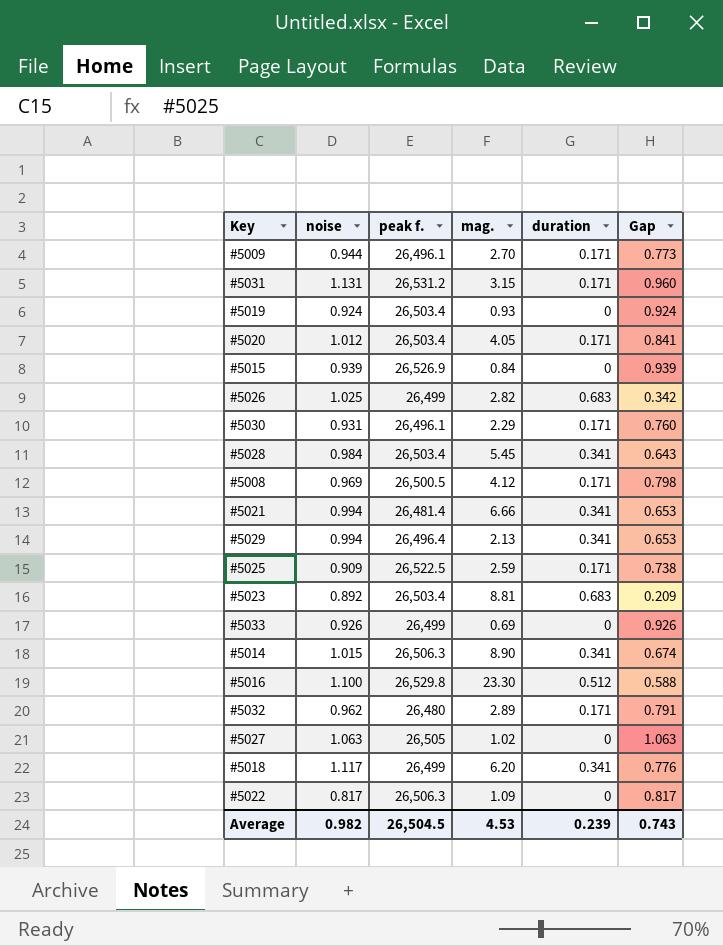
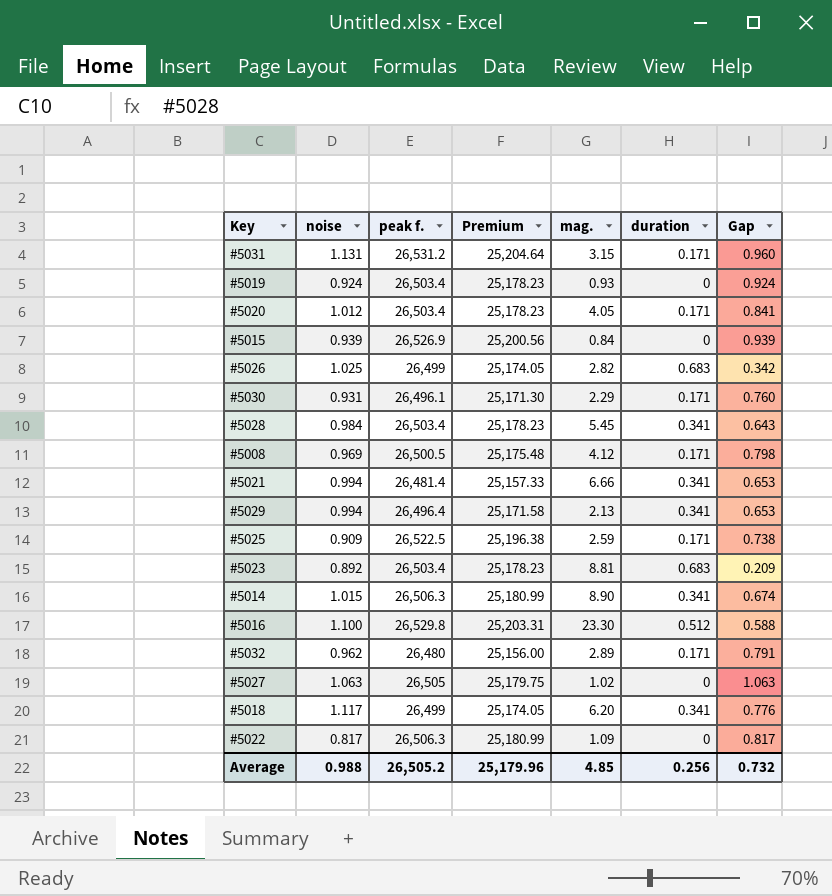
column Premium | formula: none -> [peak f.] * 0.95
row #5009: 0.944 | 26,496.1 | 2.70 | 0.171 | 0.773 -> none
row #5033: 0.926 | 26,499 | 0.69 | 0 | 0.926 -> none
Average | noise: 0.982 -> 0.988
Average | peak f.: 26,504.5 -> 26,505.2
Average | mag.: 4.53 -> 4.85
Average | duration: 0.239 -> 0.256
Average | Gap: 0.743 -> 0.732

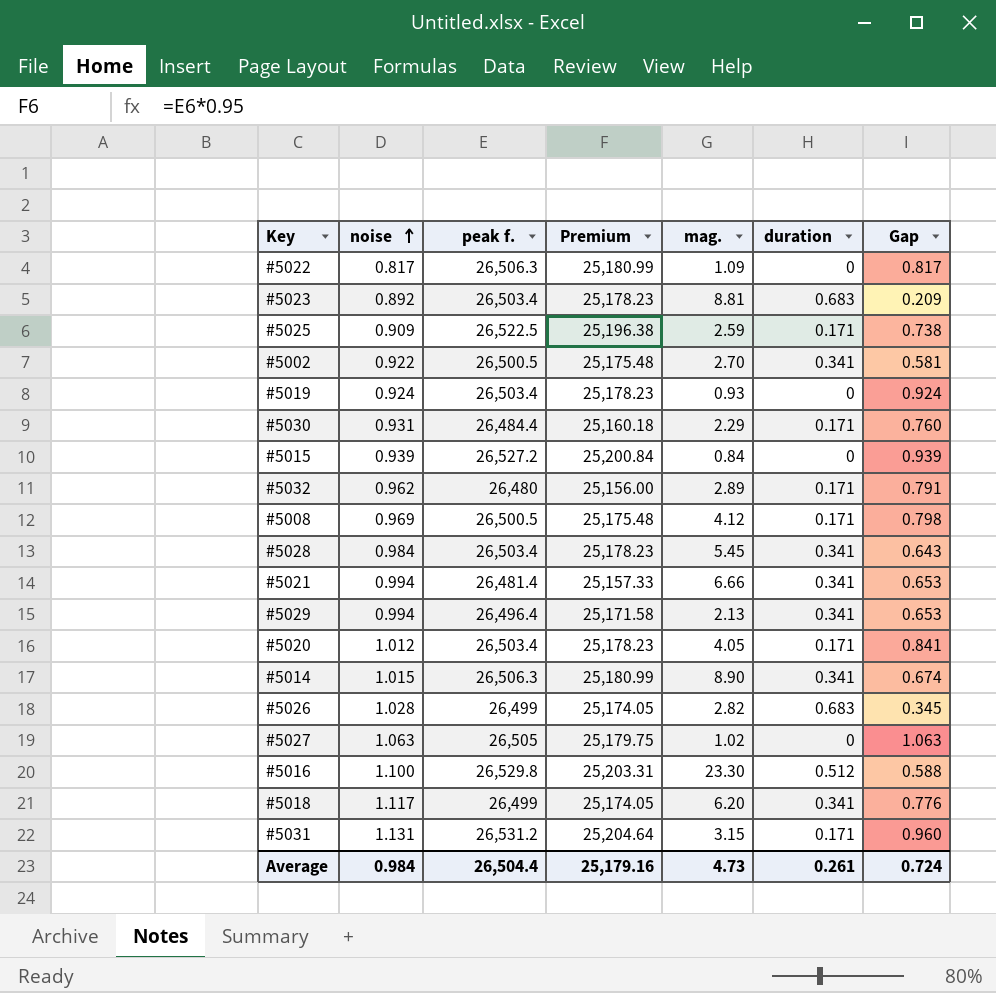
row order: none -> noise ascending
row #5002: none -> 0.922 | 26,500.5 | 25,175.48 | 2.70 | 0.341 | 0.581
#5030 | peak f.: 26,496.1 -> 26,484.4
#5030 | Premium: 25,171.30 -> 25,160.18
#5015 | peak f.: 26,526.9 -> 26,527.2
#5015 | Premium: 25,200.56 -> 25,200.84
#5026 | noise: 1.025 -> 1.028
#5026 | Gap: 0.342 -> 0.345
Average | noise: 0.988 -> 0.984
Average | peak f.: 26,505.2 -> 26,504.4
Average | Premium: 25,179.96 -> 25,179.16
Average | mag.: 4.85 -> 4.73
Average | duration: 0.256 -> 0.261
Average | Gap: 0.732 -> 0.724

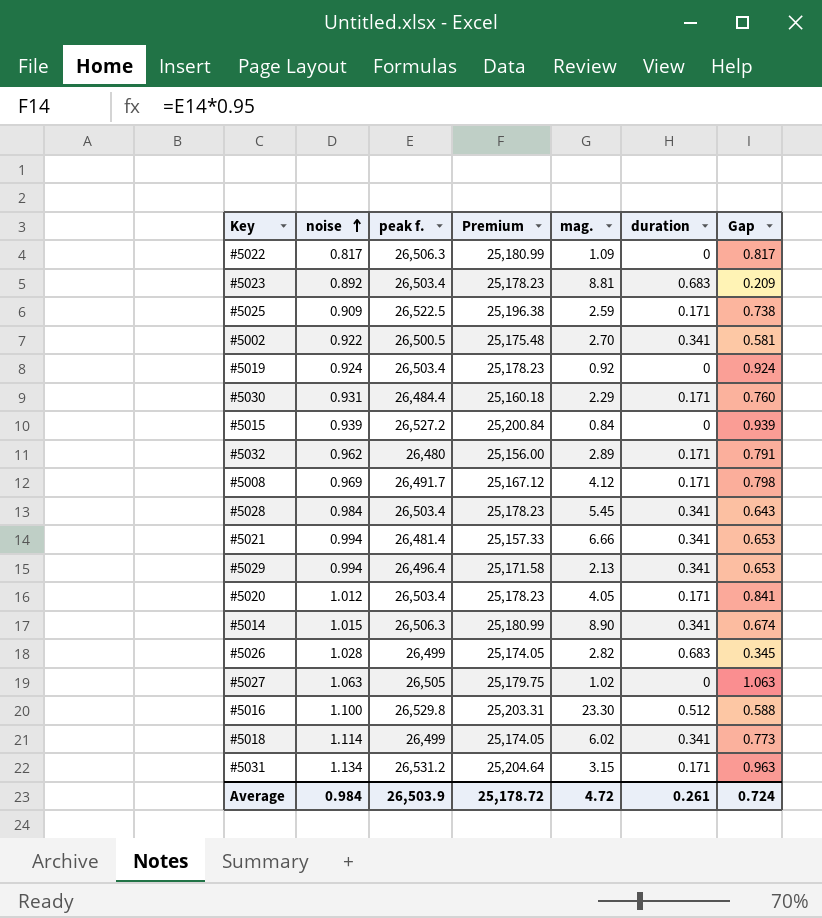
#5019 | mag.: 0.93 -> 0.92
#5008 | peak f.: 26,500.5 -> 26,491.7
#5008 | Premium: 25,175.48 -> 25,167.12
#5018 | noise: 1.117 -> 1.114
#5018 | mag.: 6.20 -> 6.02
#5018 | Gap: 0.776 -> 0.773
#5031 | noise: 1.131 -> 1.134
#5031 | Gap: 0.960 -> 0.963
Average | peak f.: 26,504.4 -> 26,503.9
Average | Premium: 25,179.16 -> 25,178.72
Average | mag.: 4.73 -> 4.72

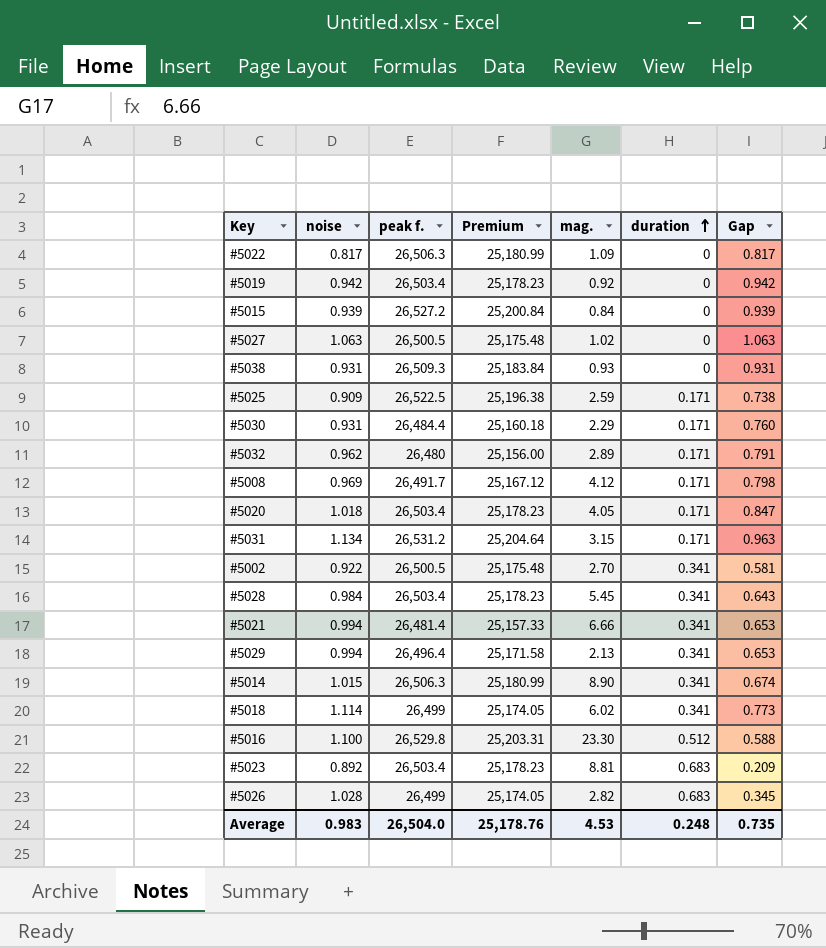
row order: noise ascending -> duration ascending
#5019 | noise: 0.924 -> 0.942
#5019 | Gap: 0.924 -> 0.942
#5027 | peak f.: 26,505 -> 26,500.5
#5027 | Premium: 25,179.75 -> 25,175.48
row #5038: none -> 0.931 | 26,509.3 | 25,183.84 | 0.93 | 0 | 0.931
#5020 | noise: 1.012 -> 1.018
#5020 | Gap: 0.841 -> 0.847
Average | noise: 0.984 -> 0.983
Average | peak f.: 26,503.9 -> 26,504.0
Average | Premium: 25,178.72 -> 25,178.76
Average | mag.: 4.72 -> 4.53
Average | duration: 0.261 -> 0.248
Average | Gap: 0.724 -> 0.735

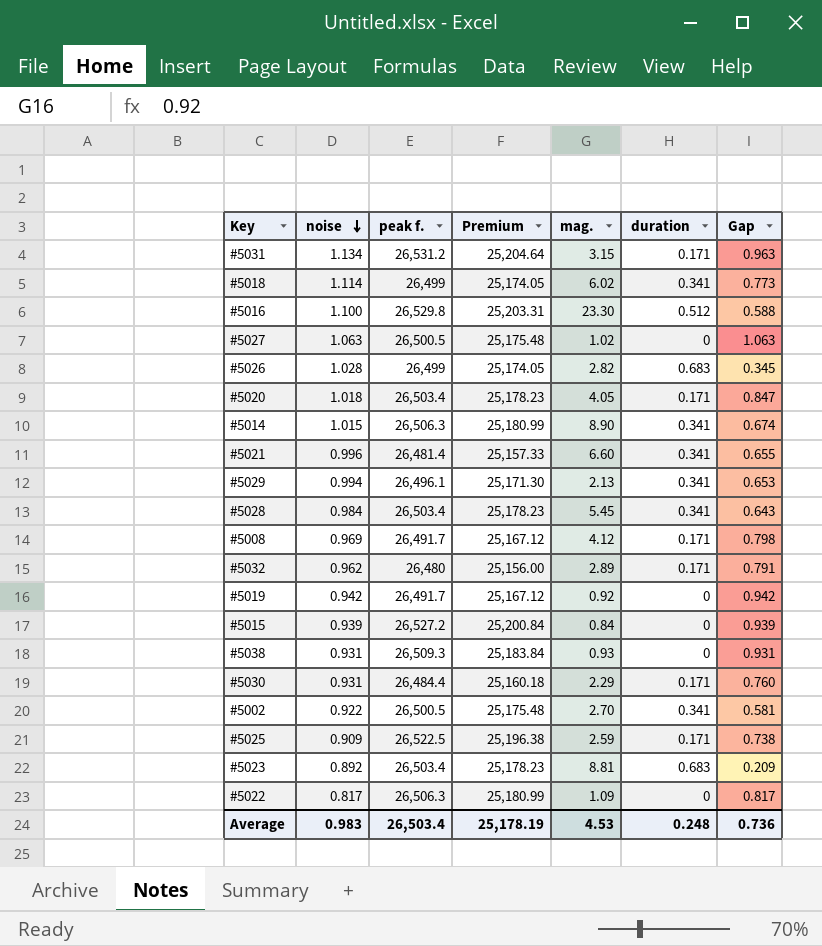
row order: duration ascending -> noise descending
#5021 | noise: 0.994 -> 0.996
#5021 | mag.: 6.66 -> 6.60
#5021 | Gap: 0.653 -> 0.655
#5029 | peak f.: 26,496.4 -> 26,496.1
#5029 | Premium: 25,171.58 -> 25,171.30
#5019 | peak f.: 26,503.4 -> 26,491.7
#5019 | Premium: 25,178.23 -> 25,167.12
Average | peak f.: 26,504.0 -> 26,503.4
Average | Premium: 25,178.76 -> 25,178.19
Average | Gap: 0.735 -> 0.736

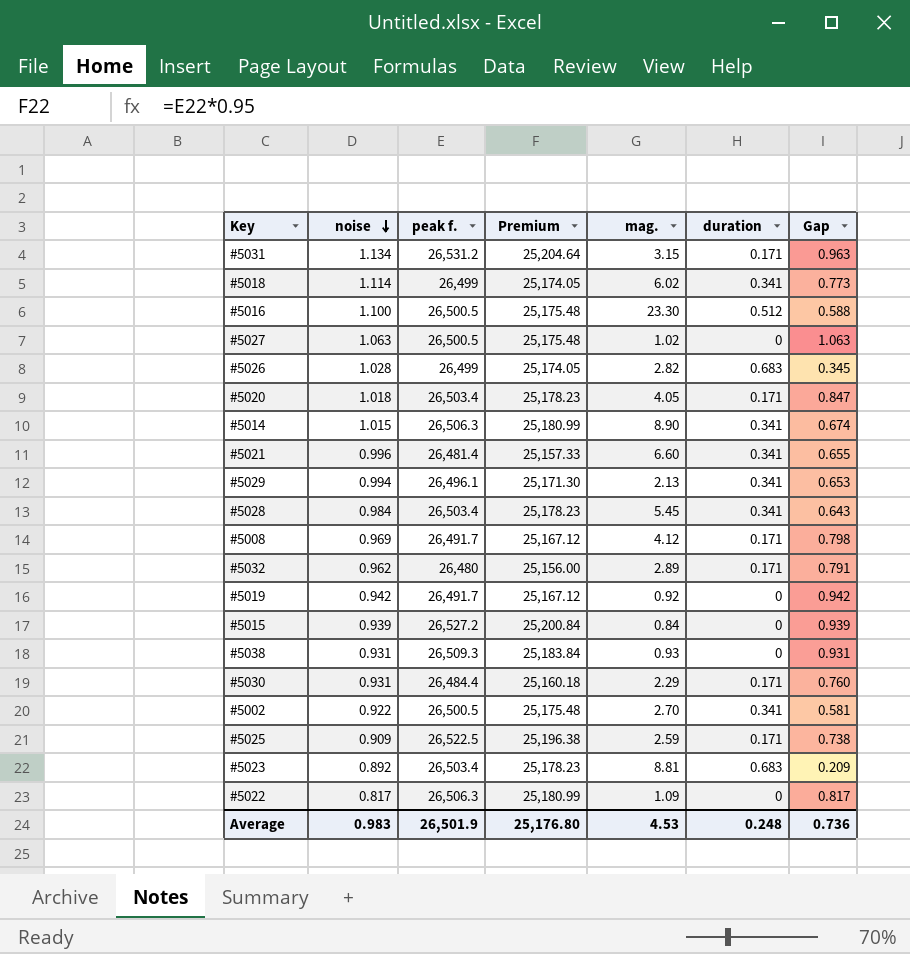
#5016 | peak f.: 26,529.8 -> 26,500.5
#5016 | Premium: 25,203.31 -> 25,175.48
Average | peak f.: 26,503.4 -> 26,501.9
Average | Premium: 25,178.19 -> 25,176.80

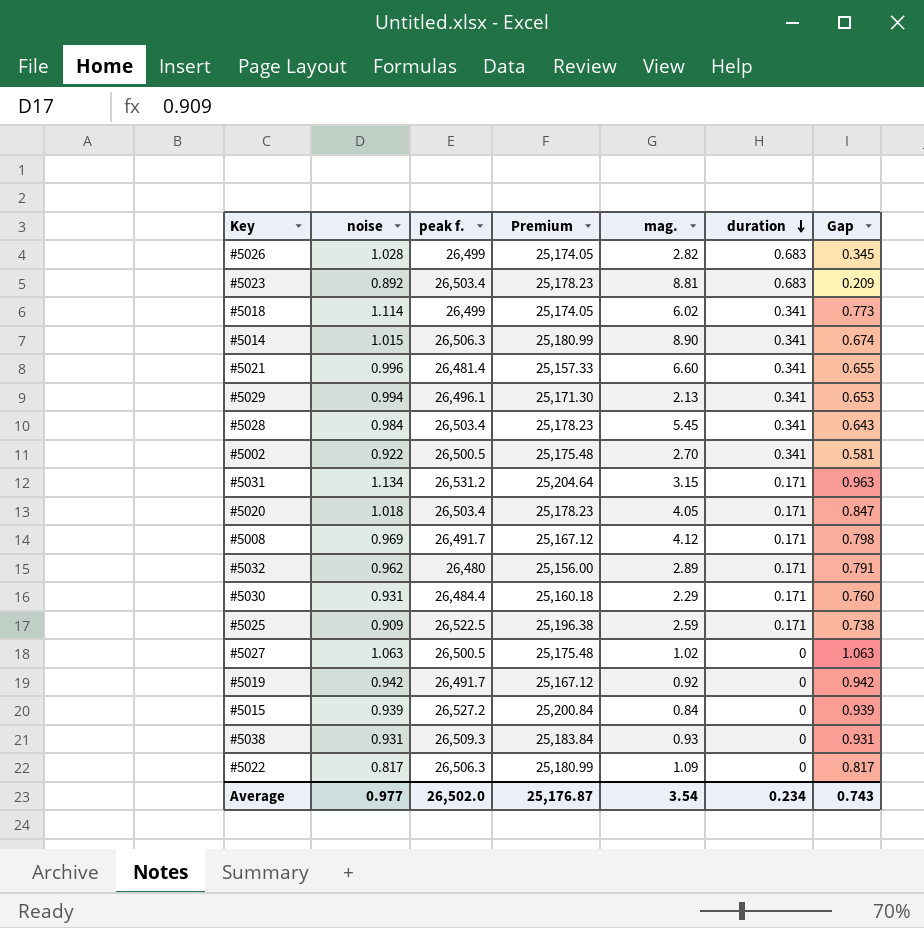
row order: noise descending -> duration descending
row #5016: 1.100 | 26,500.5 | 25,175.48 | 23.30 | 0.512 | 0.588 -> none
Average | noise: 0.983 -> 0.977
Average | peak f.: 26,501.9 -> 26,502.0
Average | Premium: 25,176.80 -> 25,176.87
Average | mag.: 4.53 -> 3.54
Average | duration: 0.248 -> 0.234
Average | Gap: 0.736 -> 0.743

